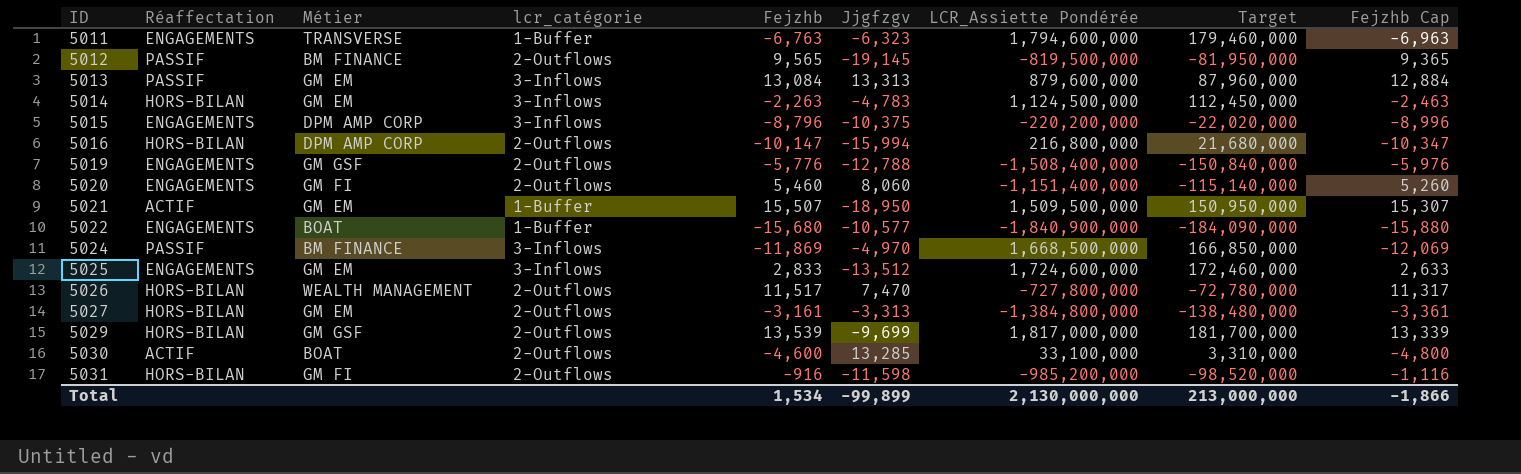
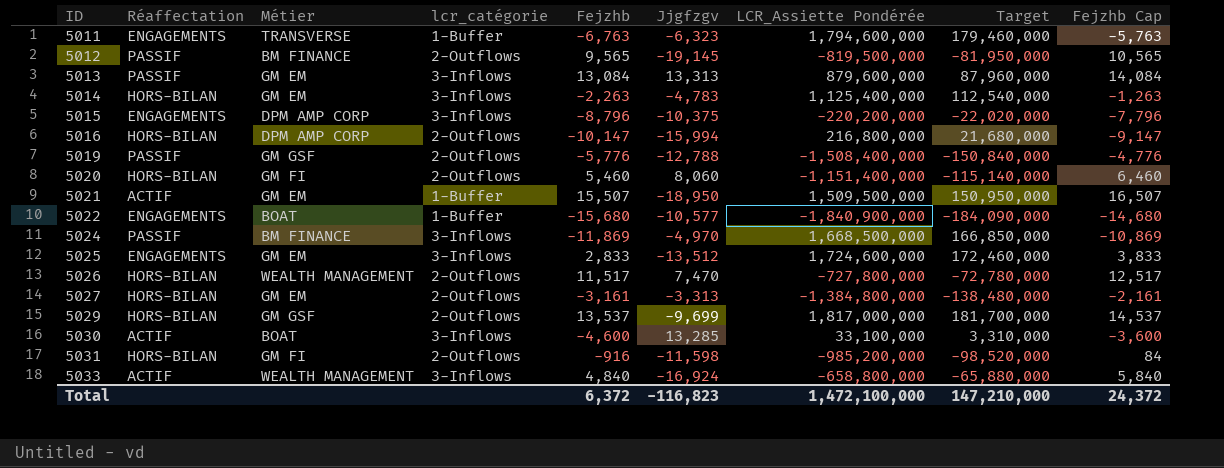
column Fejzhb Cap | formula: [Fejzhb] - 200 -> [Fejzhb] + 1000
5014 | LCR_Assiette Pondérée: 1,124,500,000 -> 1,125,400,000
5014 | Target: 112,450,000 -> 112,540,000
5019 | Réaffectation: ENGAGEMENTS -> PASSIF
5020 | Réaffectation: ENGAGEMENTS -> HORS-BILAN
5029 | Fejzhb: 13,539 -> 13,537
5030 | lcr_catégorie: 2-Outflows -> 3-Inflows
row 5033: none -> ACTIF | WEALTH MANAGEMENT | 3-Inflows | 4,840 | -16,924 | -658,800,000 | -65,880,000 | 5,840
Total | Fejzhb: 1,534 -> 6,372
Total | Jjgfzgv: -99,899 -> -116,823
Total | LCR_Assiette Pondérée: 2,130,000,000 -> 1,472,100,000
Total | Target: 213,000,000 -> 147,210,000
Total | Fejzhb Cap: -1,866 -> 24,372

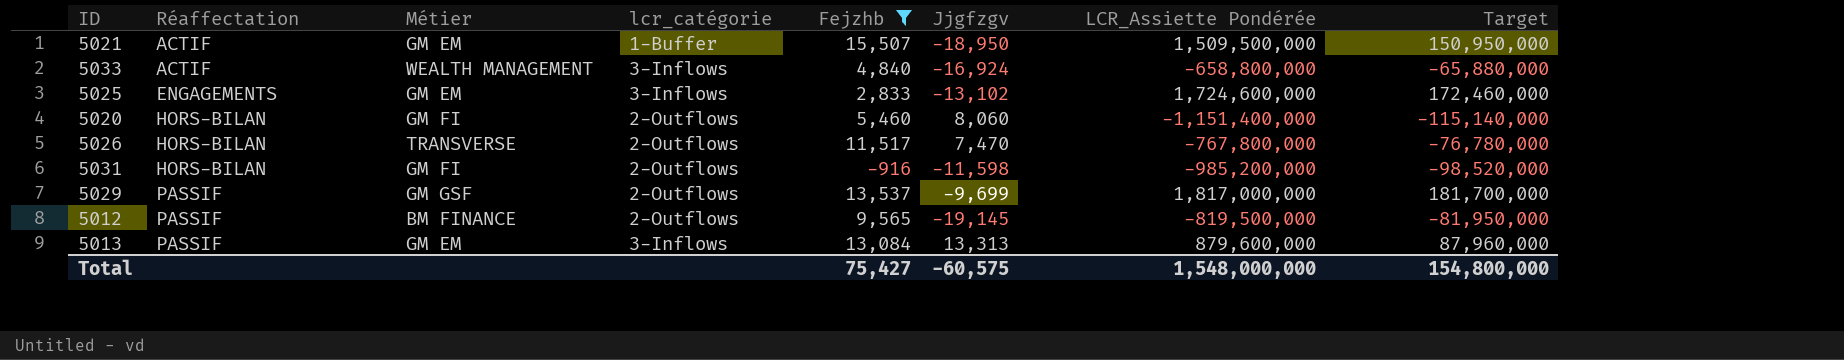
filter: none -> Fejzhb >= -916
row order: ID ascending -> Réaffectation ascending
column Fejzhb Cap | formula: [Fejzhb] + 1000 -> none
5025 | Jjgfzgv: -13,512 -> -13,102
5026 | Métier: WEALTH MANAGEMENT -> TRANSVERSE
5026 | LCR_Assiette Pondérée: -727,800,000 -> -767,800,000
5026 | Target: -72,780,000 -> -76,780,000
5029 | Réaffectation: HORS-BILAN -> PASSIF
Total | Fejzhb: 6,372 -> 75,427
Total | Jjgfzgv: -116,823 -> -60,575
Total | LCR_Assiette Pondérée: 1,472,100,000 -> 1,548,000,000
Total | Target: 147,210,000 -> 154,800,000

